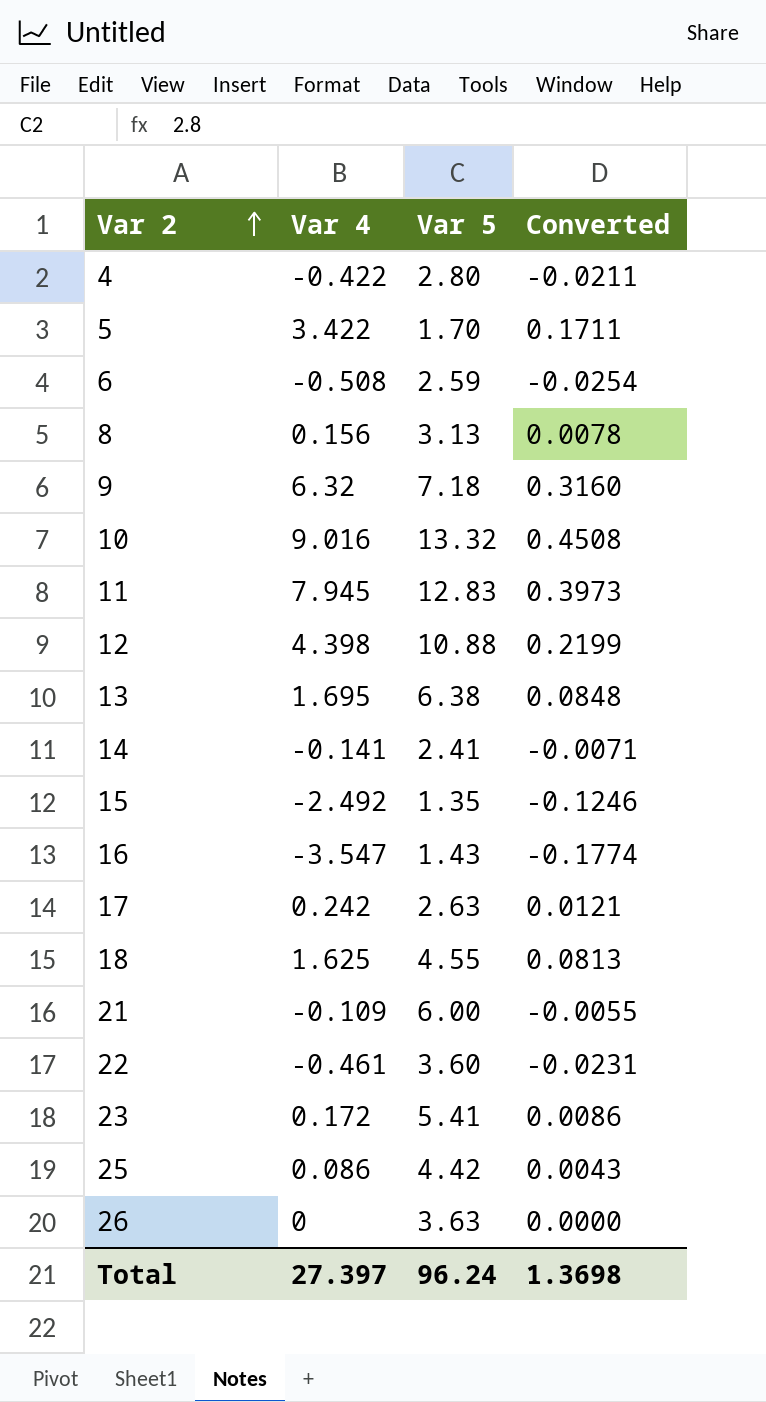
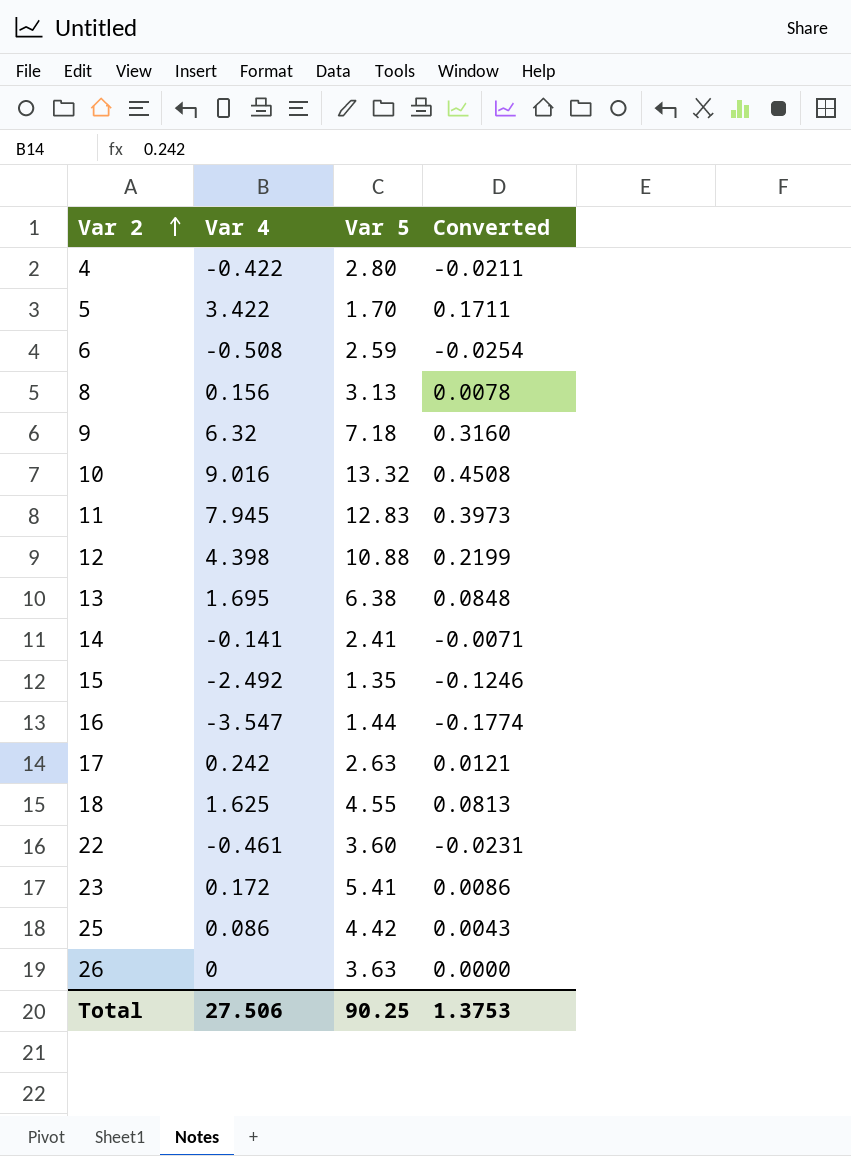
row 21: -0.109 | 6.00 | -0.0055 -> none
16 | Var 5: 1.43 -> 1.44
Total | Var 4: 27.397 -> 27.506
Total | Var 5: 96.24 -> 90.25
Total | Converted: 1.3698 -> 1.3753

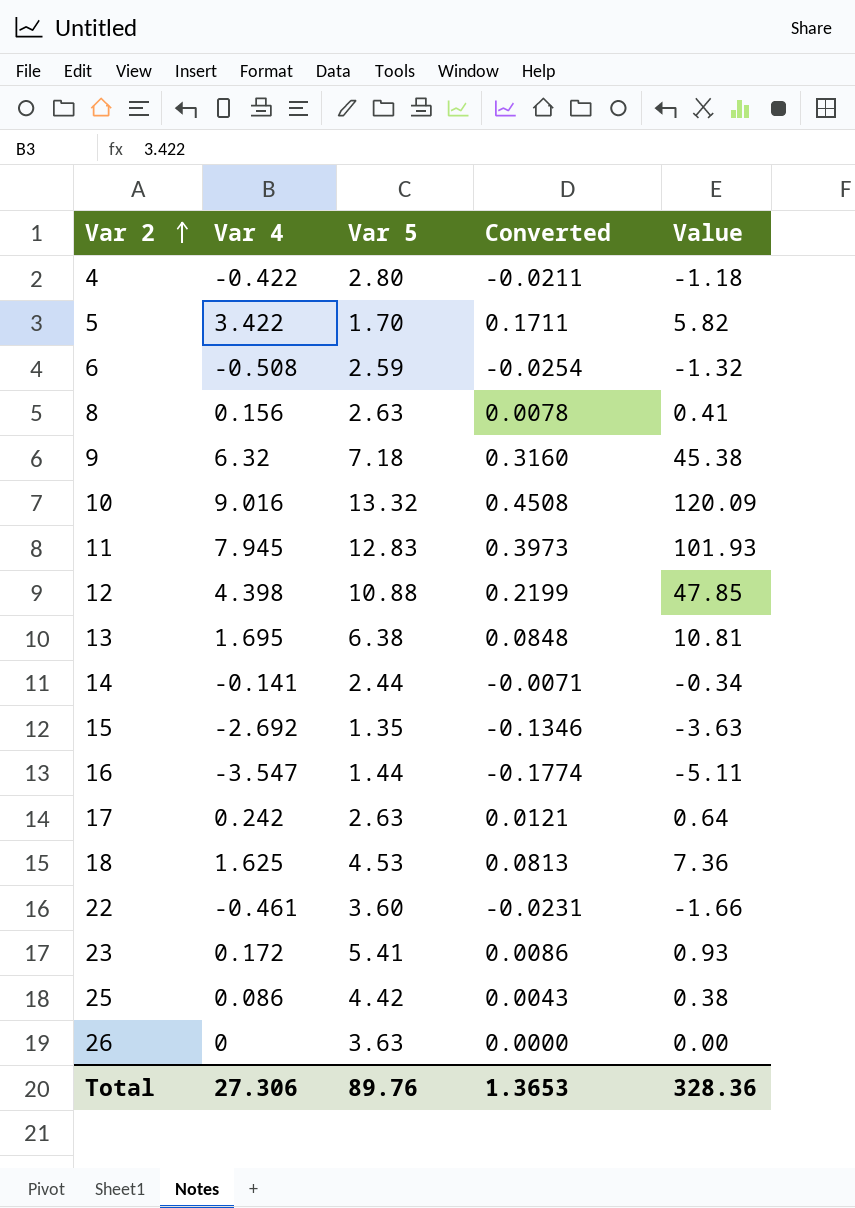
column Value | formula: none -> [Var 4] * [Var 5]
8 | Var 5: 3.13 -> 2.63
14 | Var 5: 2.41 -> 2.44
15 | Var 4: -2.492 -> -2.692
15 | Converted: -0.1246 -> -0.1346
18 | Var 5: 4.55 -> 4.53
Total | Var 4: 27.506 -> 27.306
Total | Var 5: 90.25 -> 89.76
Total | Converted: 1.3753 -> 1.3653

